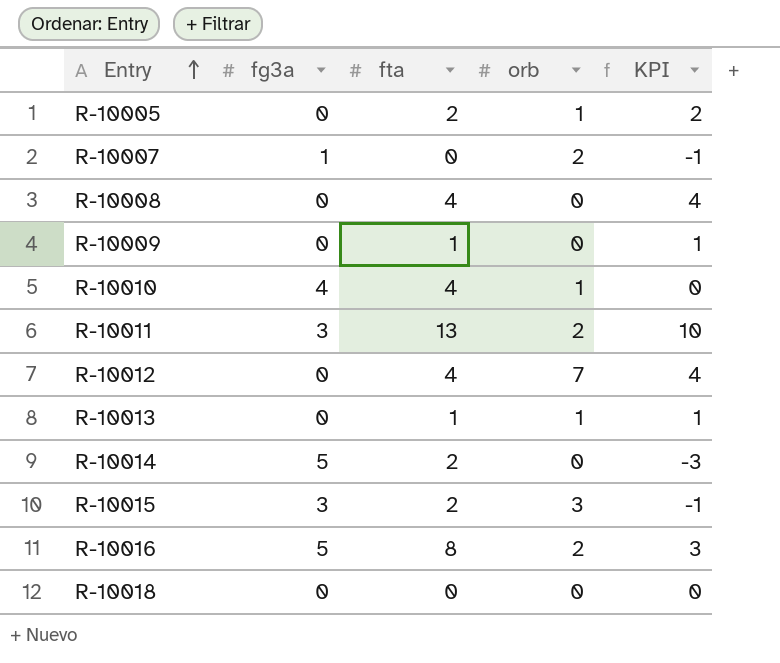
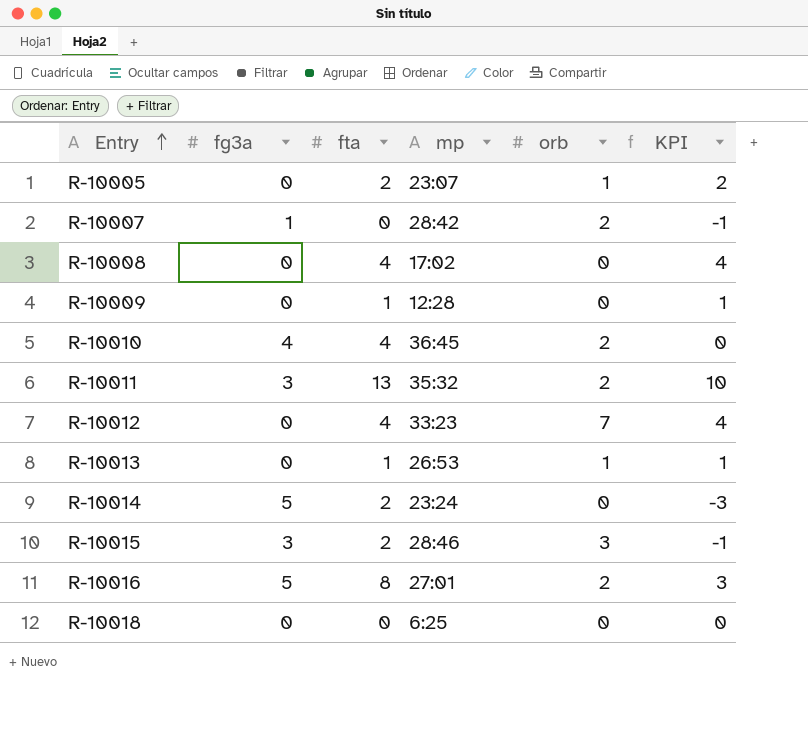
column mp | position: none -> 4
R-10010 | orb: 1 -> 2

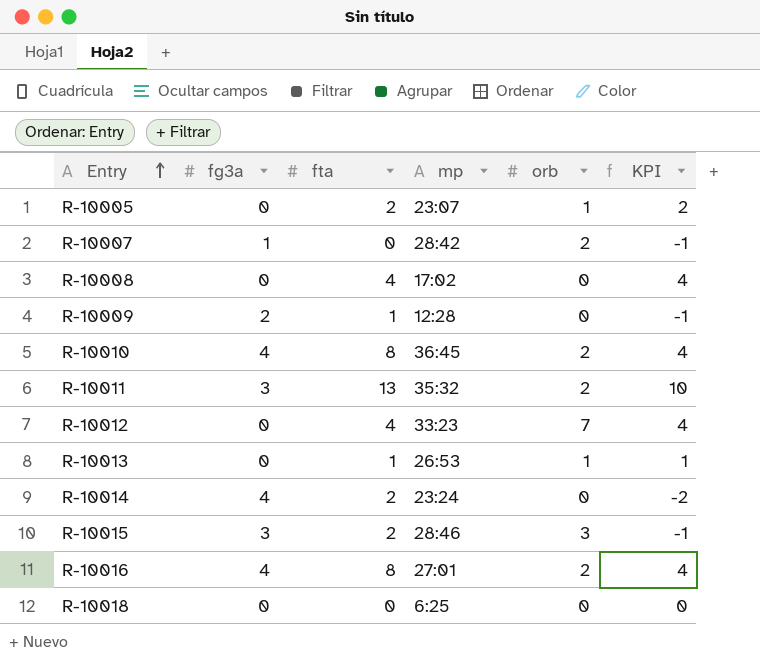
R-10009 | fg3a: 0 -> 2
R-10009 | KPI: 1 -> -1
R-10010 | fta: 4 -> 8
R-10010 | KPI: 0 -> 4
R-10014 | fg3a: 5 -> 4
R-10014 | KPI: -3 -> -2
R-10016 | fg3a: 5 -> 4
R-10016 | KPI: 3 -> 4

